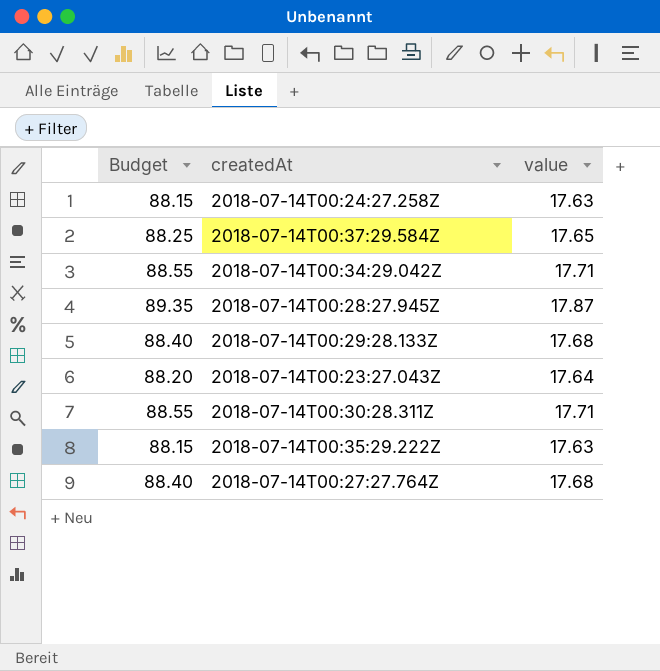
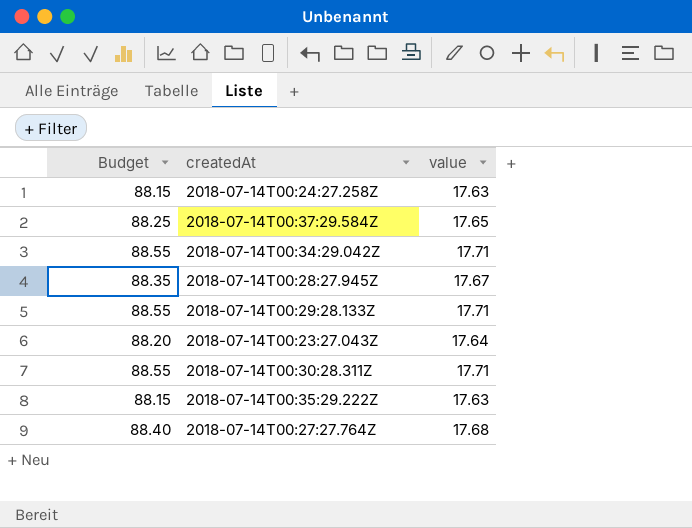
2018-07-14T00:28:27.945Z | Budget: 89.35 -> 88.35
2018-07-14T00:28:27.945Z | value: 17.87 -> 17.67
2018-07-14T00:29:28.133Z | Budget: 88.40 -> 88.55
2018-07-14T00:29:28.133Z | value: 17.68 -> 17.71

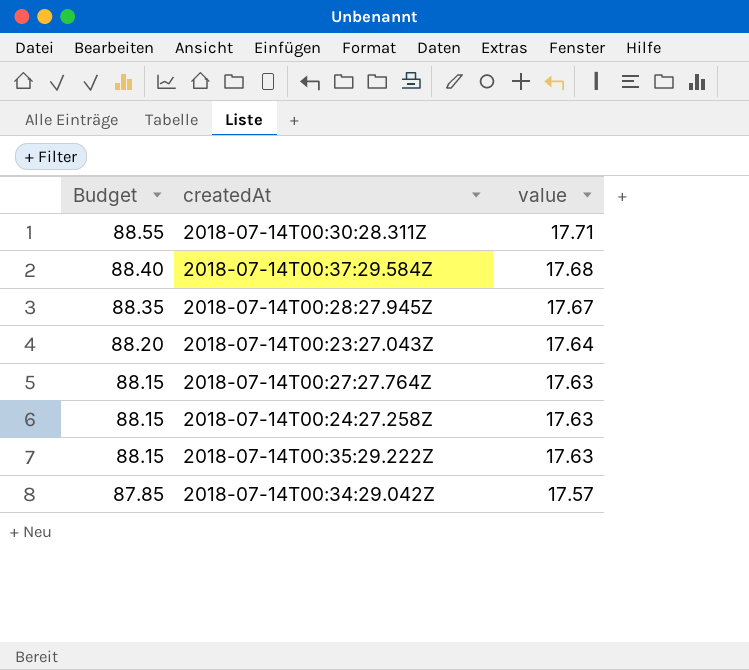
row order: none -> Budget descending
row 2018-07-14T00:29:28.133Z: 88.55 | 17.71 -> none
2018-07-14T00:37:29.584Z | Budget: 88.25 -> 88.40
2018-07-14T00:37:29.584Z | value: 17.65 -> 17.68
2018-07-14T00:27:27.764Z | Budget: 88.40 -> 88.15
2018-07-14T00:27:27.764Z | value: 17.68 -> 17.63
2018-07-14T00:34:29.042Z | Budget: 88.55 -> 87.85
2018-07-14T00:34:29.042Z | value: 17.71 -> 17.57

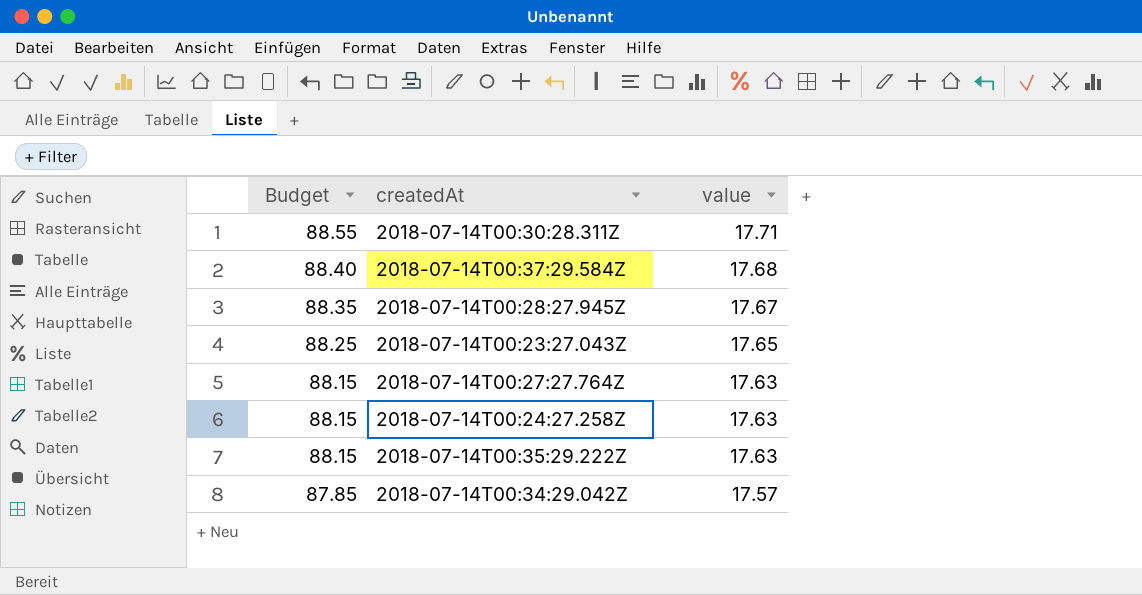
2018-07-14T00:23:27.043Z | Budget: 88.20 -> 88.25
2018-07-14T00:23:27.043Z | value: 17.64 -> 17.65

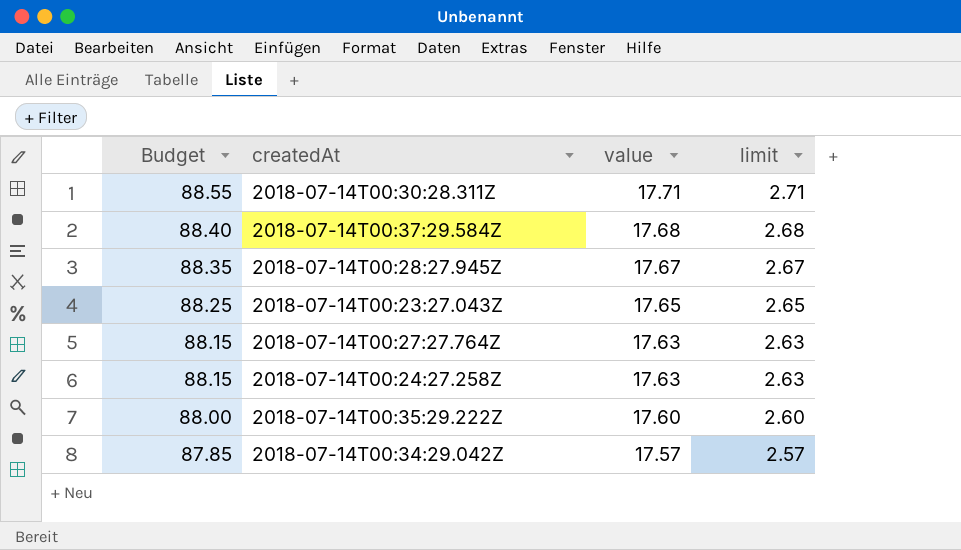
column limit | formula: none -> [value] - 15
2018-07-14T00:35:29.222Z | Budget: 88.15 -> 88.00
2018-07-14T00:35:29.222Z | value: 17.63 -> 17.60

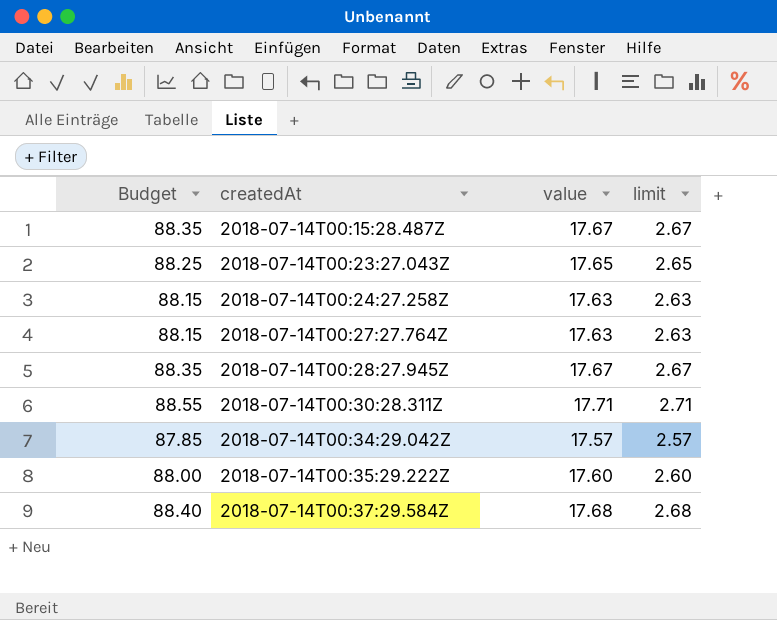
row order: Budget descending -> createdAt ascending
row 2018-07-14T00:15:28.487Z: none -> 88.35 | 17.67 | 2.67

